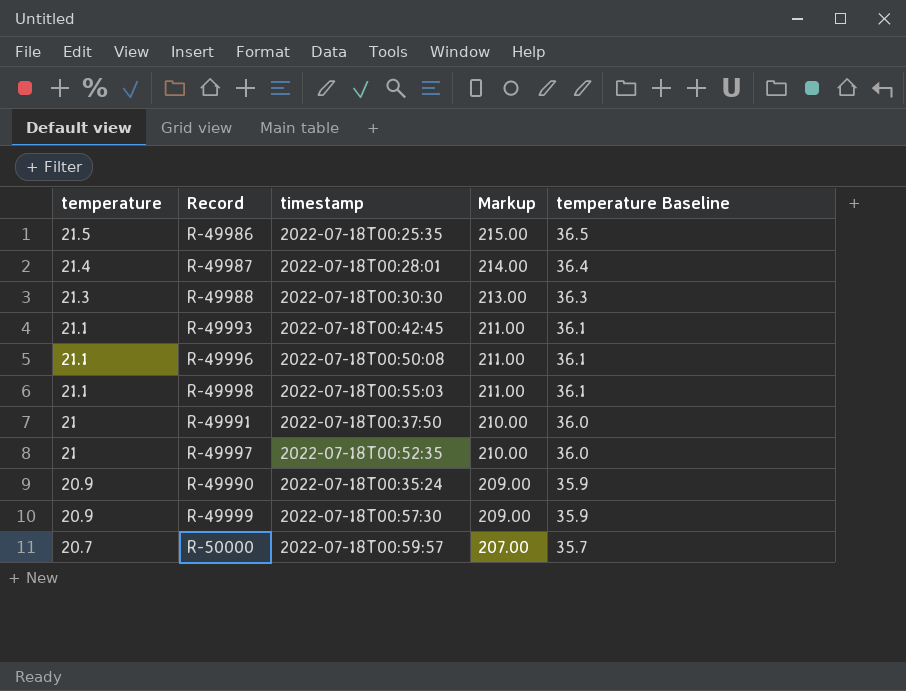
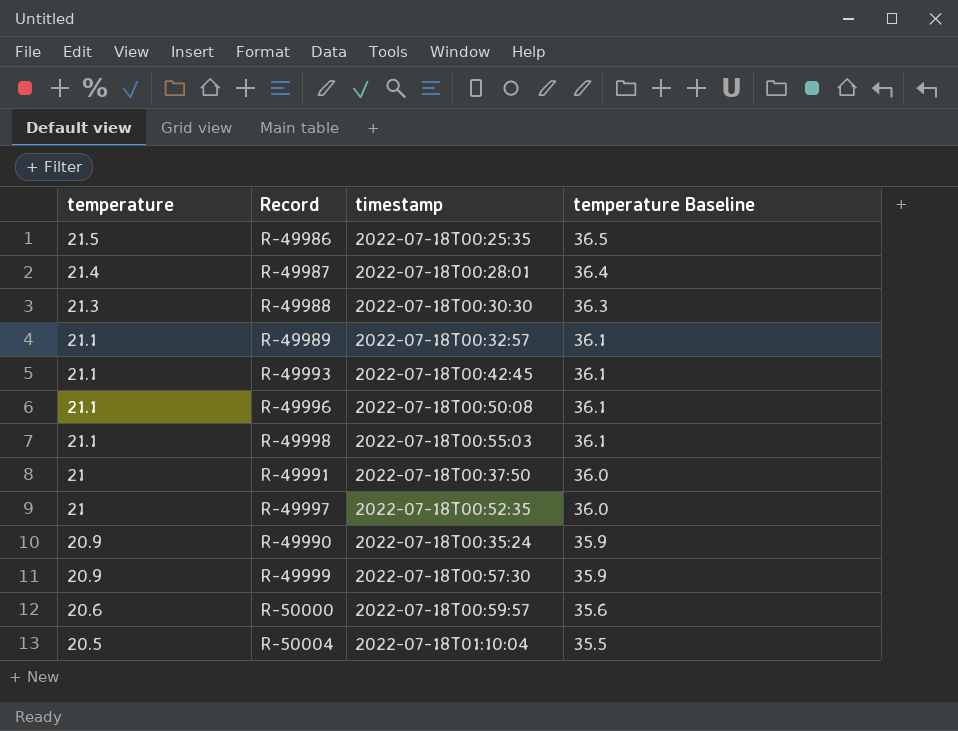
column Markup | formula: [temperature] * 10 -> none
row R-49989: none -> 21.1 | 2022-07-18T00:32:57 | 36.1
R-50000 | temperature: 20.7 -> 20.6
R-50000 | temperature Baseline: 35.7 -> 35.6
row R-50004: none -> 20.5 | 2022-07-18T01:10:04 | 35.5

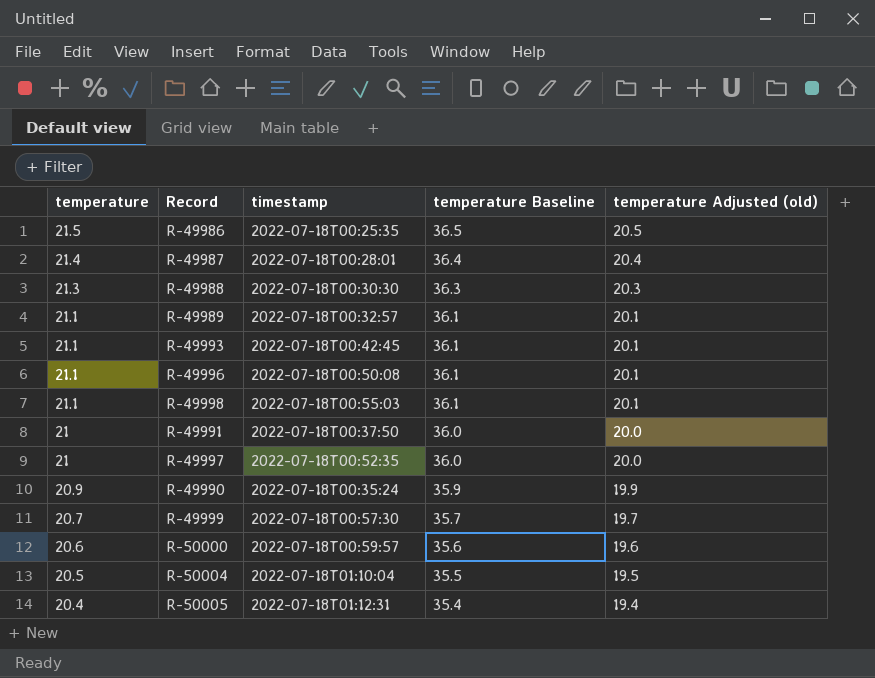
column temperature Adjusted (old) | formula: none -> [temperature] - 1
R-49999 | temperature: 20.9 -> 20.7
R-49999 | temperature Baseline: 35.9 -> 35.7
row R-50005: none -> 20.4 | 2022-07-18T01:12:31 | 35.4 | 19.4

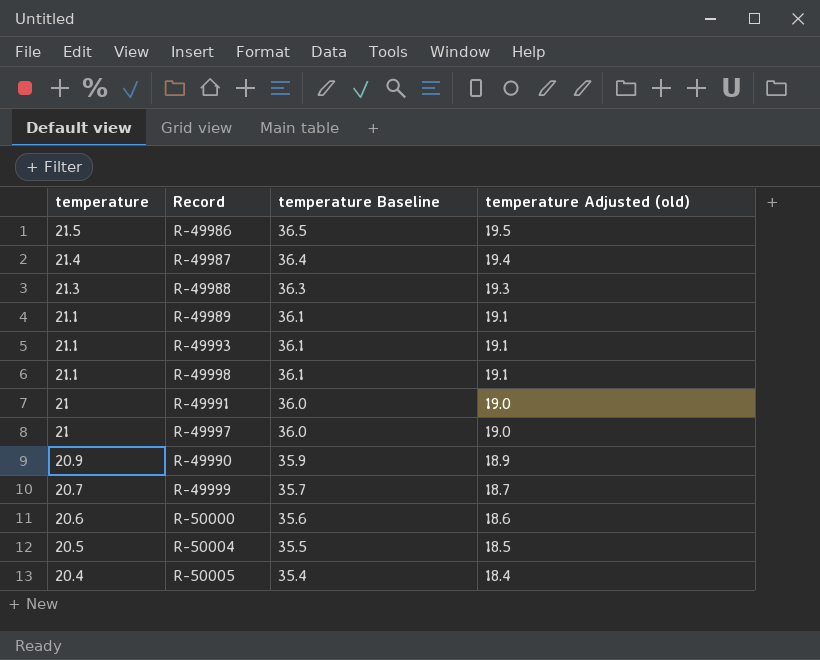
column timestamp | position: 3 -> none
column temperature Adjusted (old) | formula: [temperature] - 1 -> [temperature] - 2
row R-49996: 21.1 | 2022-07-18T00:50:08 | 36.1 | 20.1 -> none

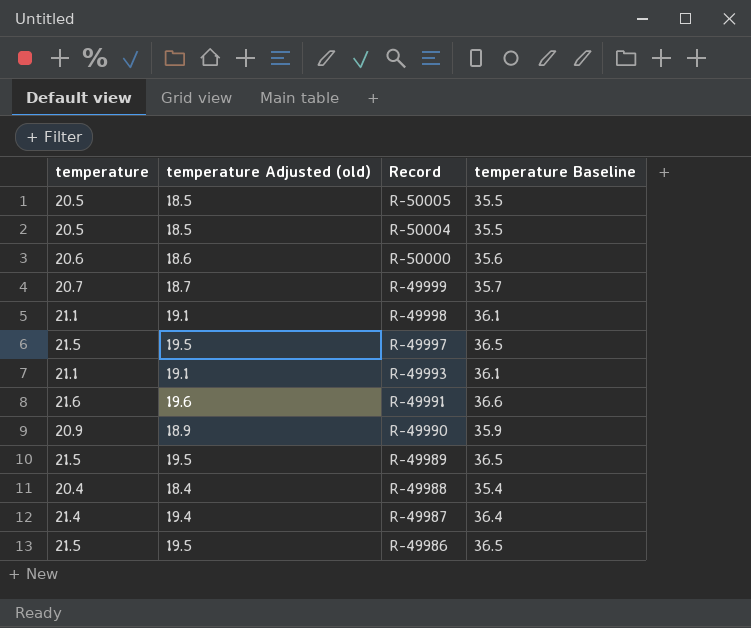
row order: temperature descending -> Record descending
column temperature Adjusted (old) | position: 4 -> 2
R-50005 | temperature: 20.4 -> 20.5
R-50005 | temperature Adjusted (old): 18.4 -> 18.5
R-50005 | temperature Baseline: 35.4 -> 35.5
R-49997 | temperature: 21 -> 21.5
R-49997 | temperature Adjusted (old): 19.0 -> 19.5
R-49997 | temperature Baseline: 36.0 -> 36.5
R-49991 | temperature: 21 -> 21.6
R-49991 | temperature Adjusted (old): 19.0 -> 19.6
R-49991 | temperature Baseline: 36.0 -> 36.6
R-49989 | temperature: 21.1 -> 21.5
R-49989 | temperature Adjusted (old): 19.1 -> 19.5
R-49989 | temperature Baseline: 36.1 -> 36.5
R-49988 | temperature: 21.3 -> 20.4
R-49988 | temperature Adjusted (old): 19.3 -> 18.4
R-49988 | temperature Baseline: 36.3 -> 35.4

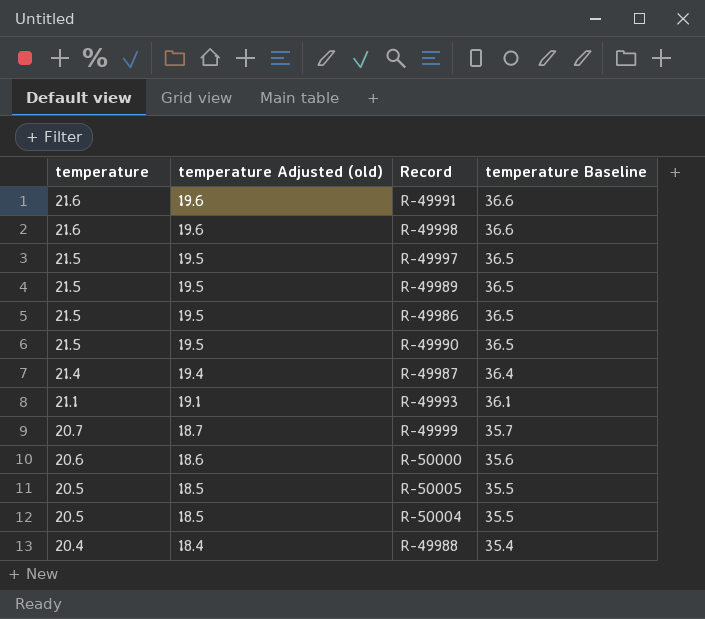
row order: Record descending -> temperature descending
R-49998 | temperature: 21.1 -> 21.6
R-49998 | temperature Adjusted (old): 19.1 -> 19.6
R-49998 | temperature Baseline: 36.1 -> 36.6
R-49990 | temperature: 20.9 -> 21.5
R-49990 | temperature Adjusted (old): 18.9 -> 19.5
R-49990 | temperature Baseline: 35.9 -> 36.5

